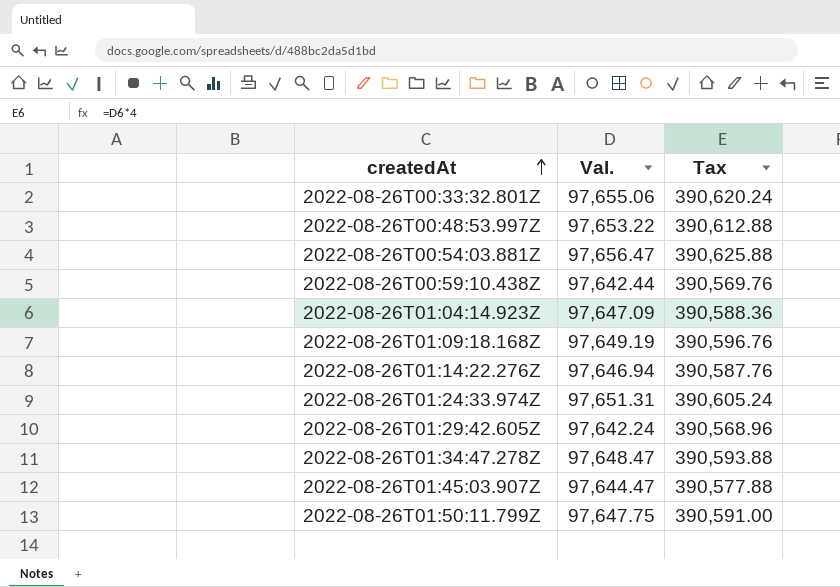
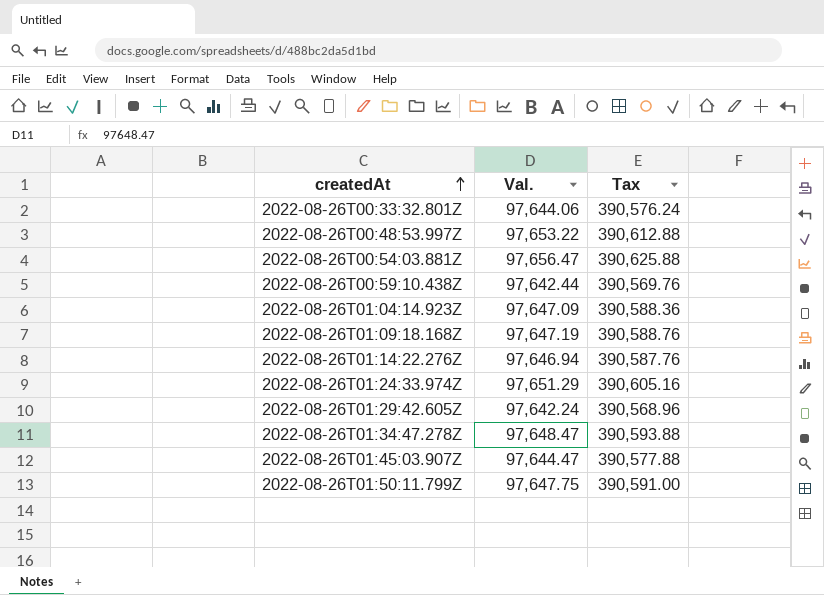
2022-08-26T00:33:32.801Z | Val.: 97,655.06 -> 97,644.06
2022-08-26T00:33:32.801Z | Tax: 390,620.24 -> 390,576.24
2022-08-26T01:09:18.168Z | Val.: 97,649.19 -> 97,647.19
2022-08-26T01:09:18.168Z | Tax: 390,596.76 -> 390,588.76
2022-08-26T01:24:33.974Z | Val.: 97,651.31 -> 97,651.29
2022-08-26T01:24:33.974Z | Tax: 390,605.24 -> 390,605.16

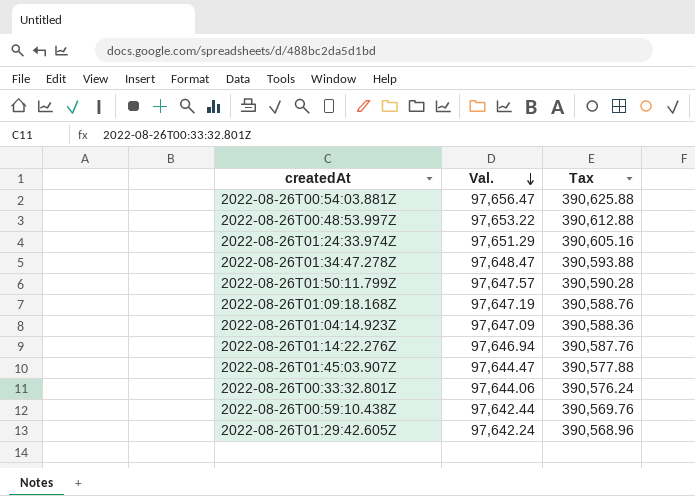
row order: createdAt ascending -> Val. descending
2022-08-26T01:50:11.799Z | Val.: 97,647.75 -> 97,647.57
2022-08-26T01:50:11.799Z | Tax: 390,591.00 -> 390,590.28

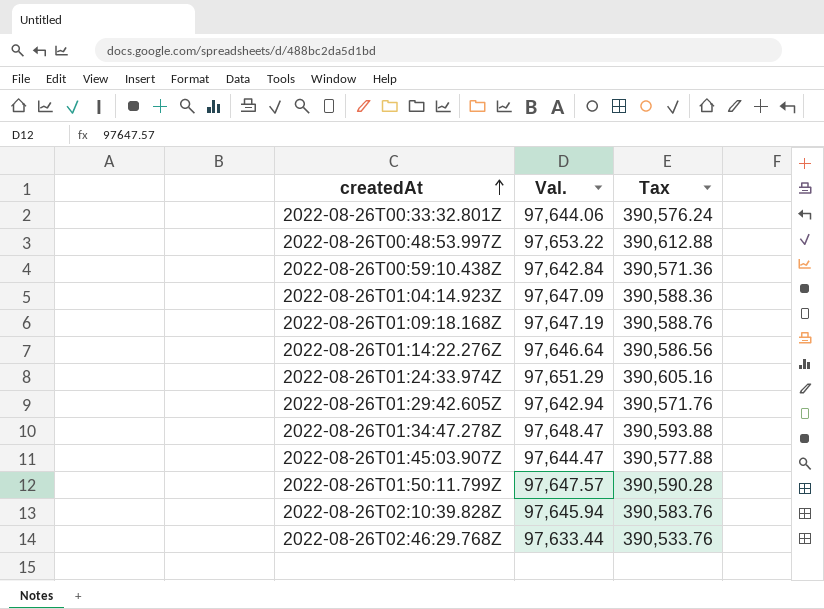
row order: Val. descending -> createdAt ascending
row 2022-08-26T00:54:03.881Z: 97,656.47 | 390,625.88 -> none
2022-08-26T00:59:10.438Z | Val.: 97,642.44 -> 97,642.84
2022-08-26T00:59:10.438Z | Tax: 390,569.76 -> 390,571.36
2022-08-26T01:14:22.276Z | Val.: 97,646.94 -> 97,646.64
2022-08-26T01:14:22.276Z | Tax: 390,587.76 -> 390,586.56
2022-08-26T01:29:42.605Z | Val.: 97,642.24 -> 97,642.94
2022-08-26T01:29:42.605Z | Tax: 390,568.96 -> 390,571.76
row 2022-08-26T02:10:39.828Z: none -> 97,645.94 | 390,583.76
row 2022-08-26T02:46:29.768Z: none -> 97,633.44 | 390,533.76

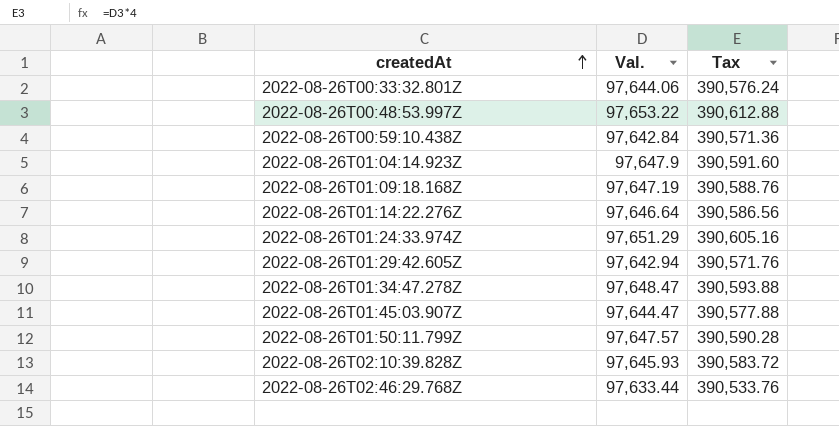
2022-08-26T01:04:14.923Z | Val.: 97,647.09 -> 97,647.9
2022-08-26T01:04:14.923Z | Tax: 390,588.36 -> 390,591.60
2022-08-26T02:10:39.828Z | Val.: 97,645.94 -> 97,645.93
2022-08-26T02:10:39.828Z | Tax: 390,583.76 -> 390,583.72

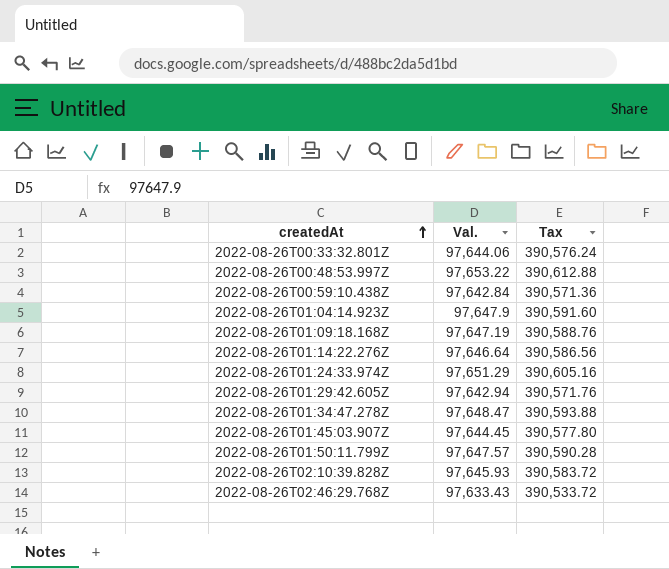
2022-08-26T01:45:03.907Z | Val.: 97,644.47 -> 97,644.45
2022-08-26T01:45:03.907Z | Tax: 390,577.88 -> 390,577.80
2022-08-26T02:46:29.768Z | Val.: 97,633.44 -> 97,633.43
2022-08-26T02:46:29.768Z | Tax: 390,533.76 -> 390,533.72

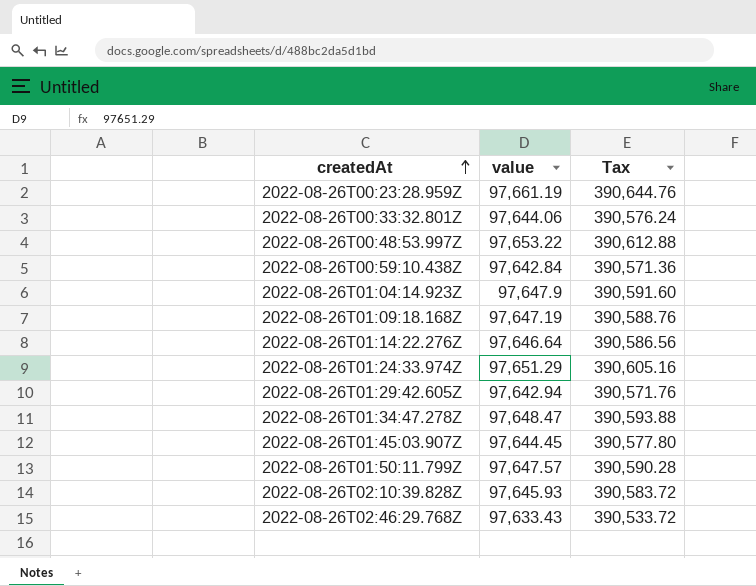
column name: Val. -> value
row 2022-08-26T00:23:28.959Z: none -> 97,661.19 | 390,644.76

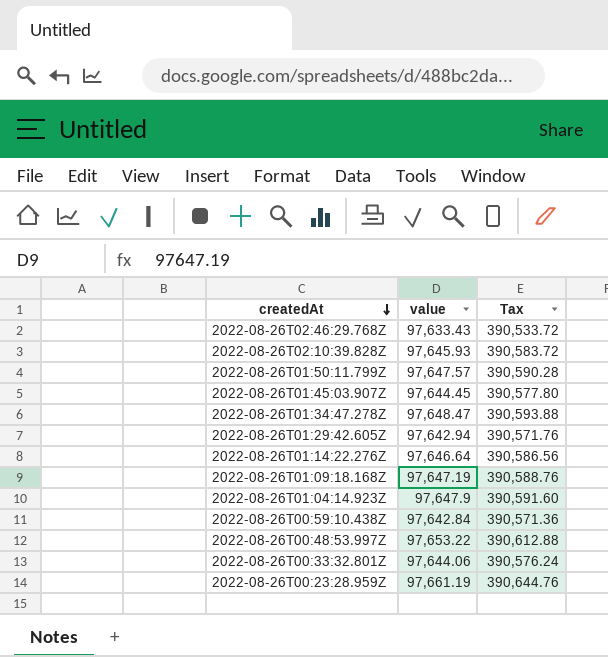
row order: createdAt ascending -> createdAt descending
row 2022-08-26T01:24:33.974Z: 97,651.29 | 390,605.16 -> none

